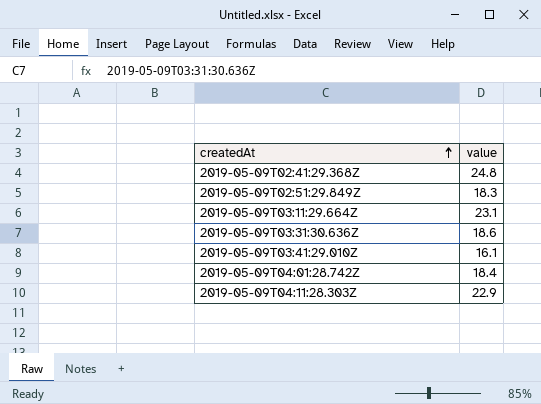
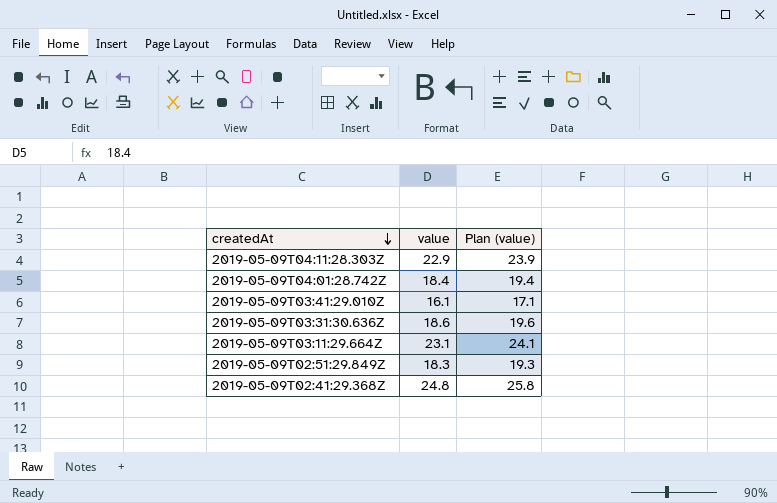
row order: createdAt ascending -> createdAt descending
column Plan (value) | formula: none -> [value] + 1

